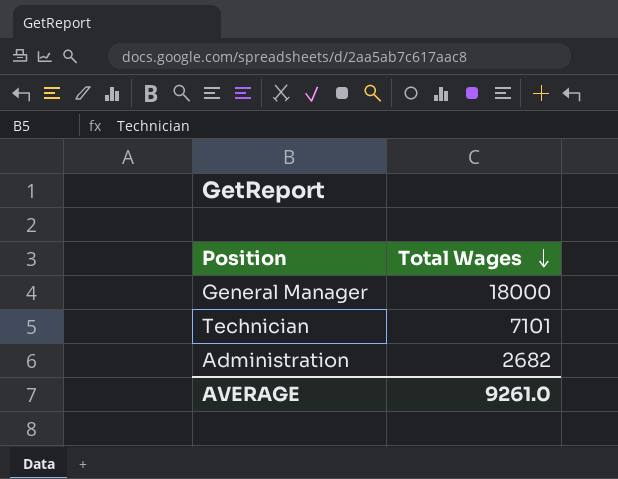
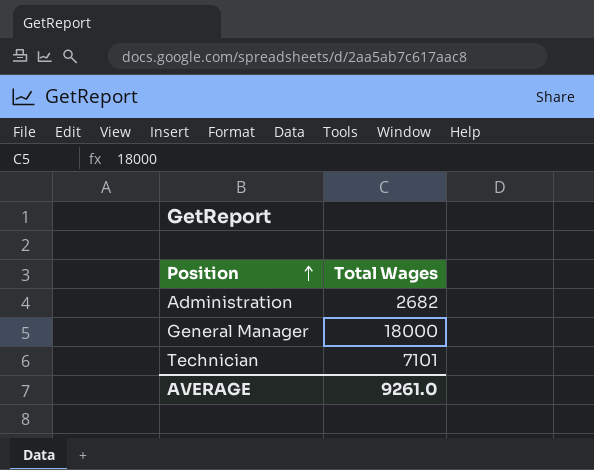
row order: Total Wages descending -> Position ascending

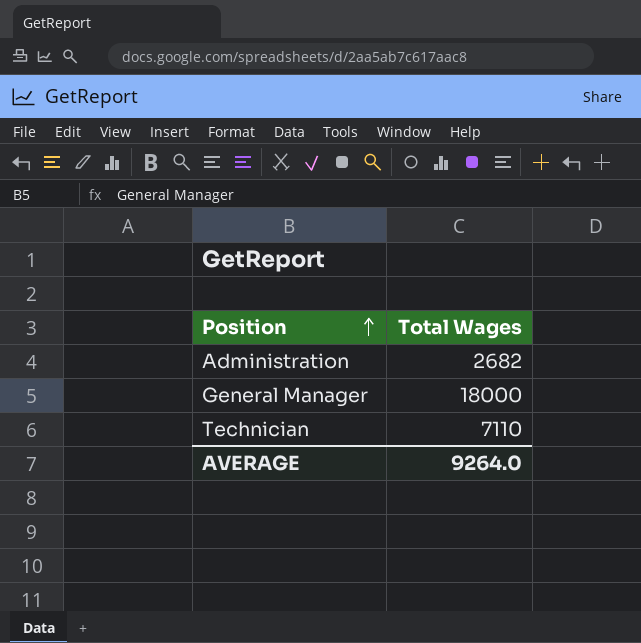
Technician | Total Wages: 7101 -> 7110
AVERAGE | Total Wages: 9261.0 -> 9264.0

